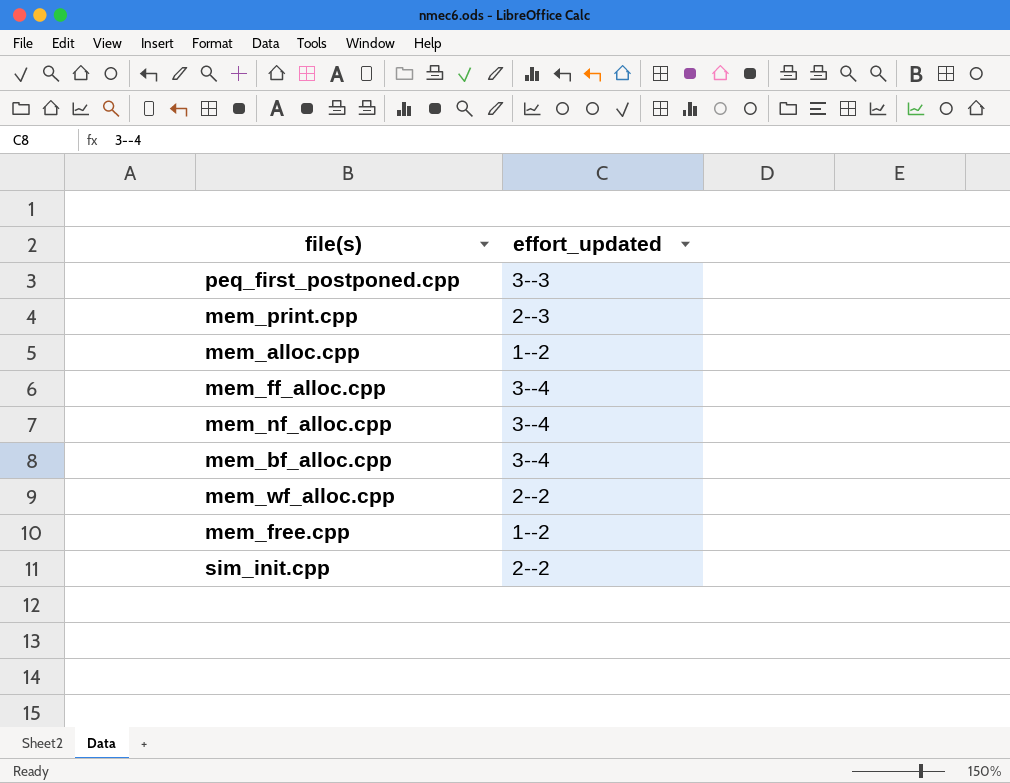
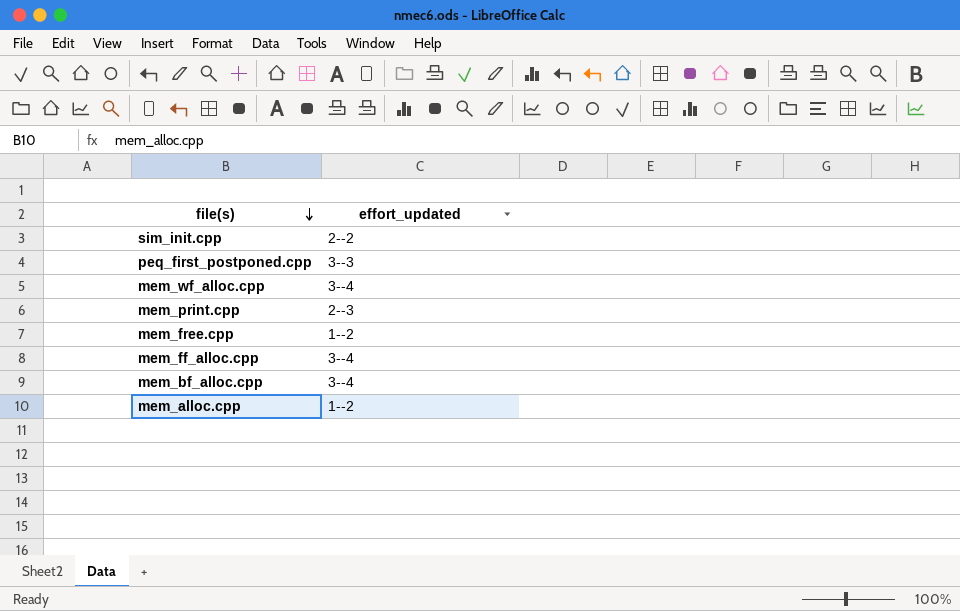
row order: none -> file(s) descending
row mem_nf_alloc.cpp: 3--4 -> none
mem_wf_alloc.cpp | effort_updated: 2--2 -> 3--4

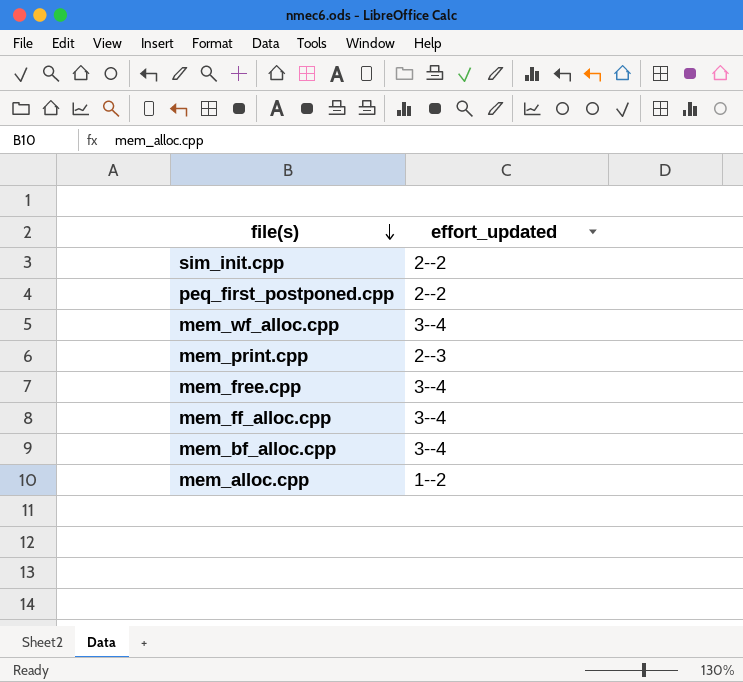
peq_first_postponed.cpp | effort_updated: 3--3 -> 2--2
mem_free.cpp | effort_updated: 1--2 -> 3--4

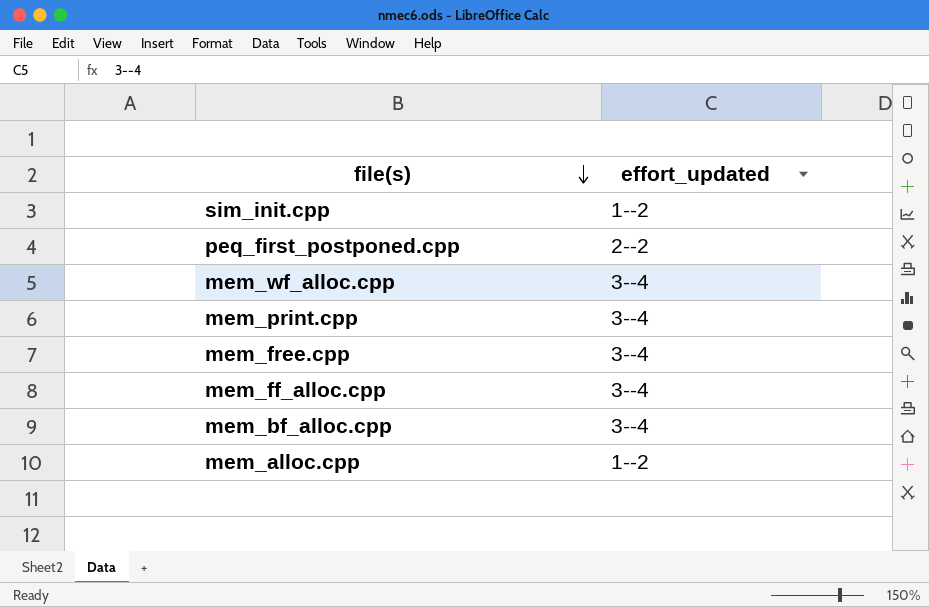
sim_init.cpp | effort_updated: 2--2 -> 1--2
mem_print.cpp | effort_updated: 2--3 -> 3--4

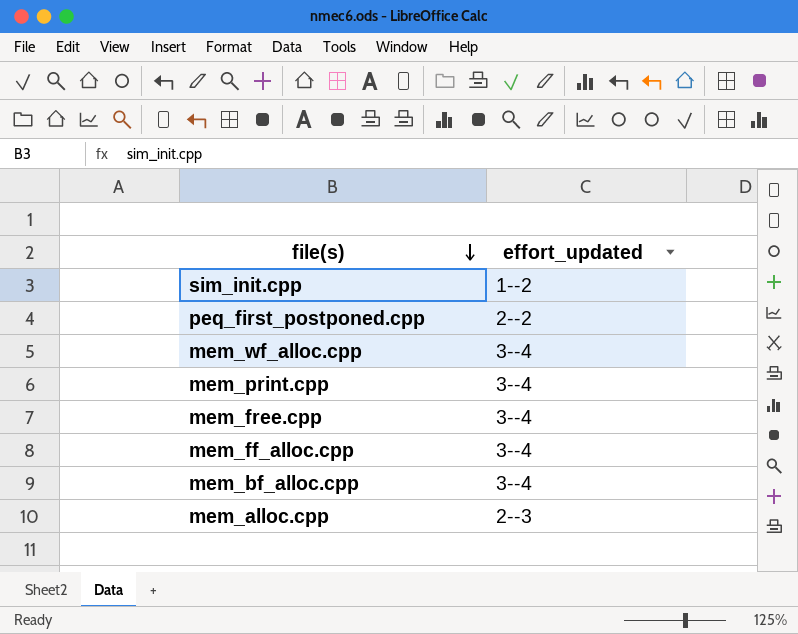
mem_alloc.cpp | effort_updated: 1--2 -> 2--3

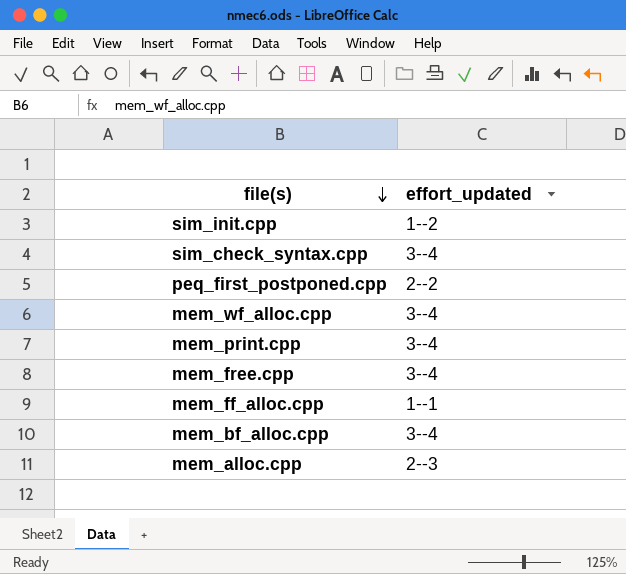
row sim_check_syntax.cpp: none -> 3--4
mem_ff_alloc.cpp | effort_updated: 3--4 -> 1--1

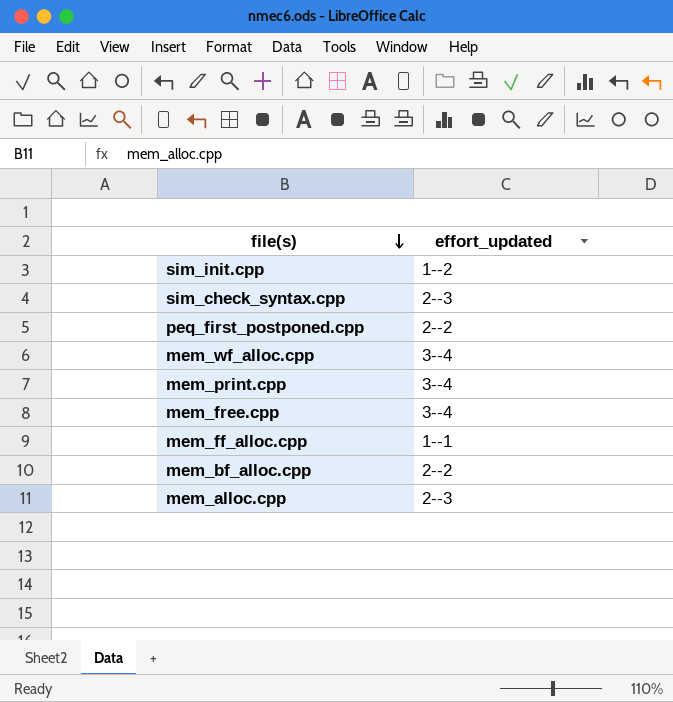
sim_check_syntax.cpp | effort_updated: 3--4 -> 2--3
mem_bf_alloc.cpp | effort_updated: 3--4 -> 2--2

